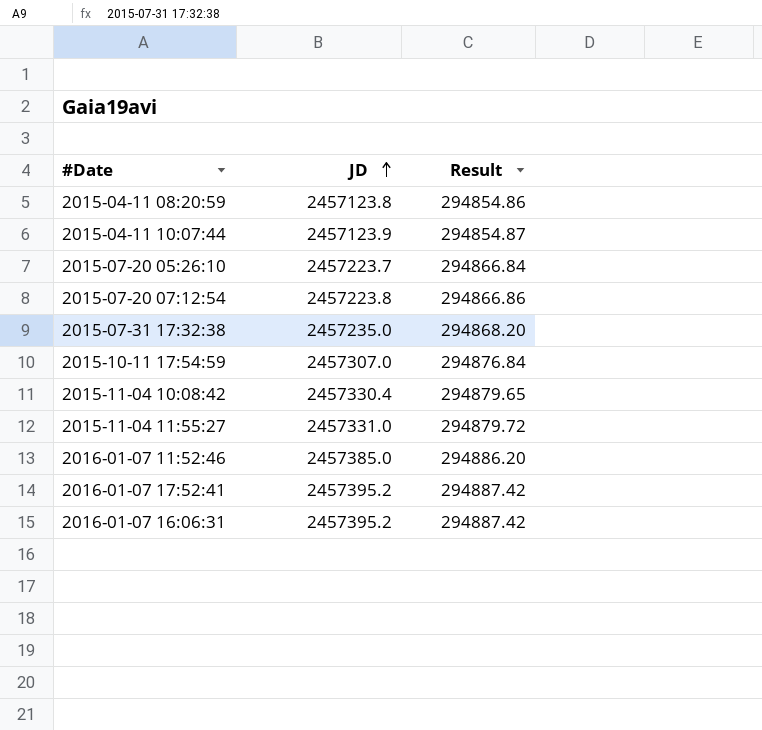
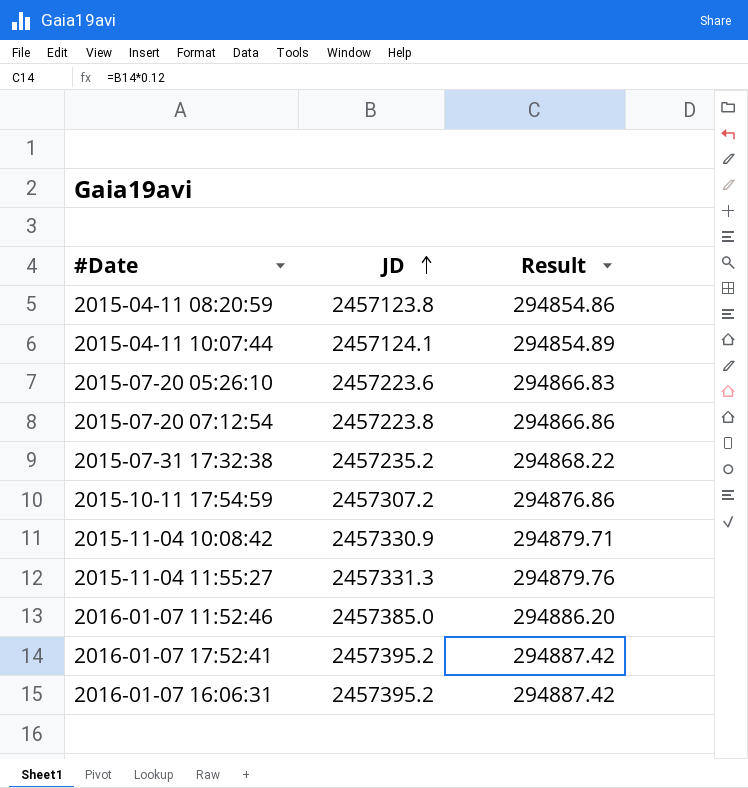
2015-04-11 10:07:44 | JD: 2457123.9 -> 2457124.1
2015-04-11 10:07:44 | Result: 294854.87 -> 294854.89
2015-07-20 05:26:10 | JD: 2457223.7 -> 2457223.6
2015-07-20 05:26:10 | Result: 294866.84 -> 294866.83
2015-07-31 17:32:38 | JD: 2457235.0 -> 2457235.2
2015-07-31 17:32:38 | Result: 294868.20 -> 294868.22
2015-10-11 17:54:59 | JD: 2457307.0 -> 2457307.2
2015-10-11 17:54:59 | Result: 294876.84 -> 294876.86
2015-11-04 10:08:42 | JD: 2457330.4 -> 2457330.9
2015-11-04 10:08:42 | Result: 294879.65 -> 294879.71
2015-11-04 11:55:27 | JD: 2457331.0 -> 2457331.3
2015-11-04 11:55:27 | Result: 294879.72 -> 294879.76

